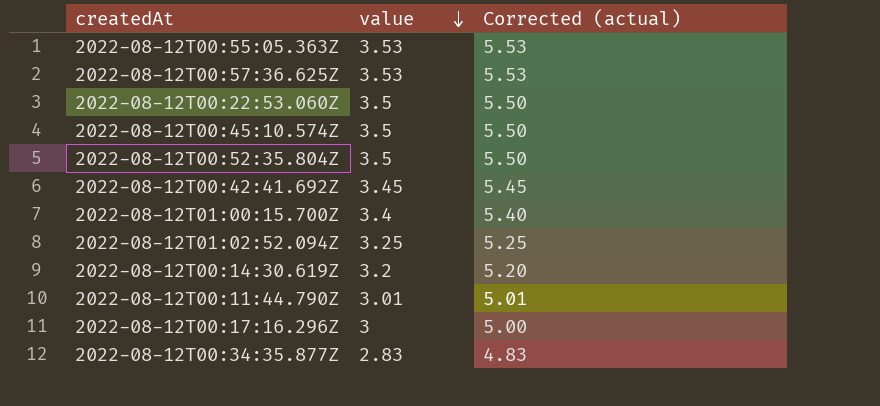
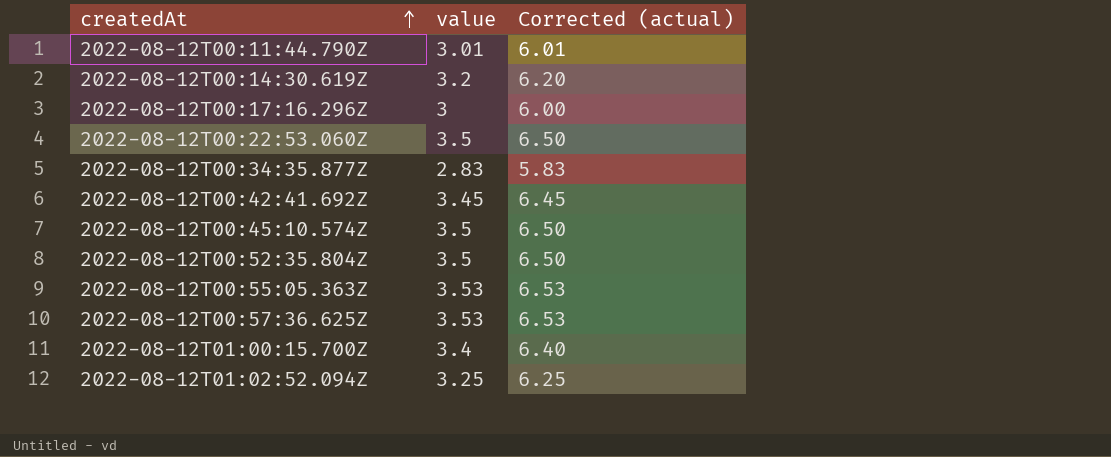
row order: value descending -> createdAt ascending
column Corrected (actual) | formula: [value] + 2 -> [value] + 3

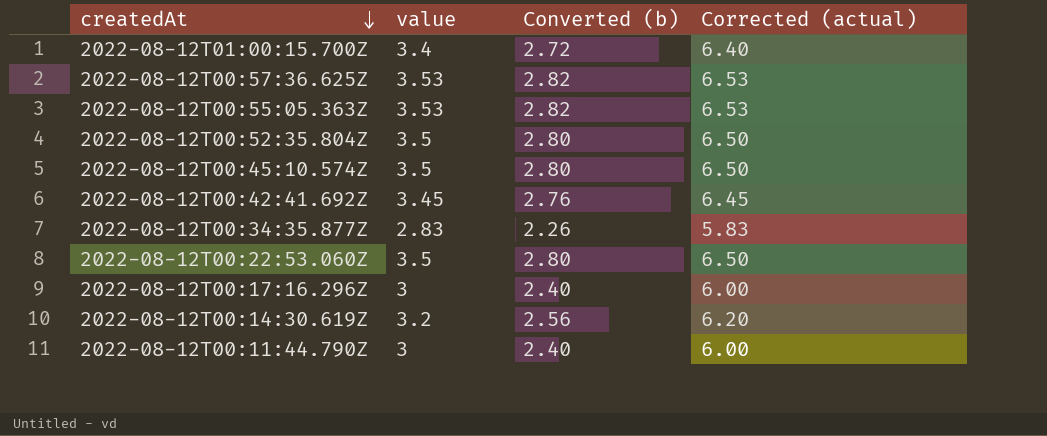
row order: createdAt ascending -> createdAt descending
column Converted (b) | formula: none -> [value] * 0.8
row 2022-08-12T01:02:52.094Z: 3.25 | 6.25 -> none
2022-08-12T00:11:44.790Z | value: 3.01 -> 3
2022-08-12T00:11:44.790Z | Corrected (actual): 6.01 -> 6.00

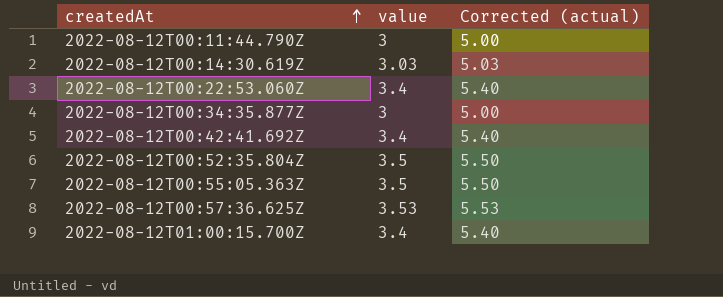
row order: createdAt descending -> createdAt ascending
column Converted (b) | formula: [value] * 0.8 -> none
column Corrected (actual) | formula: [value] + 3 -> [value] + 2
row 2022-08-12T00:45:10.574Z: 3.5 | 2.80 | 6.50 -> none
row 2022-08-12T00:17:16.296Z: 3 | 2.40 | 6.00 -> none
2022-08-12T00:14:30.619Z | value: 3.2 -> 3.03
2022-08-12T00:22:53.060Z | value: 3.5 -> 3.4
2022-08-12T00:34:35.877Z | value: 2.83 -> 3
2022-08-12T00:42:41.692Z | value: 3.45 -> 3.4
2022-08-12T00:55:05.363Z | value: 3.53 -> 3.5

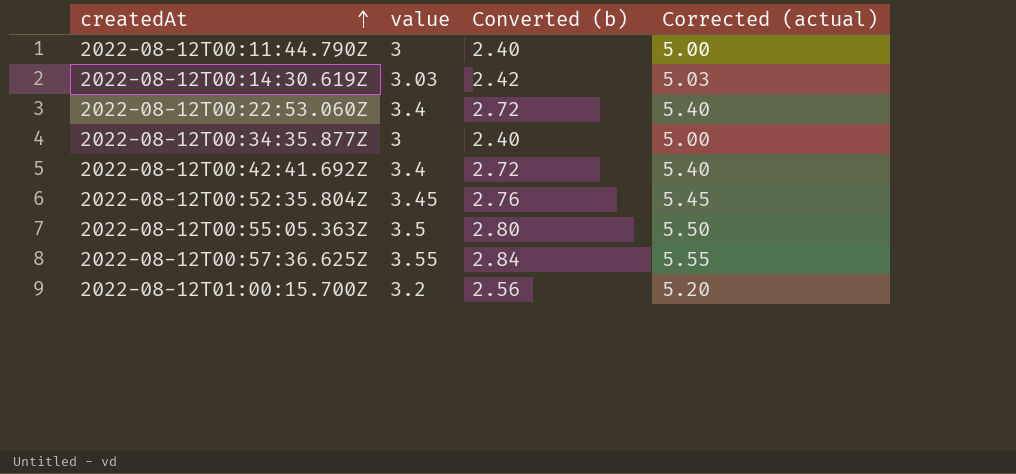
column Converted (b) | formula: none -> [value] * 0.8
2022-08-12T00:52:35.804Z | value: 3.5 -> 3.45
2022-08-12T00:52:35.804Z | Corrected (actual): 5.50 -> 5.45
2022-08-12T00:57:36.625Z | value: 3.53 -> 3.55
2022-08-12T00:57:36.625Z | Corrected (actual): 5.53 -> 5.55
2022-08-12T01:00:15.700Z | value: 3.4 -> 3.2
2022-08-12T01:00:15.700Z | Corrected (actual): 5.40 -> 5.20

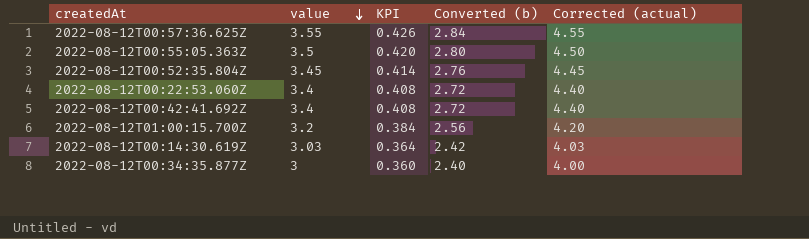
row order: createdAt ascending -> value descending
column KPI | formula: none -> [value] * 0.12
column Corrected (actual) | formula: [value] + 2 -> [value] + 1
row 2022-08-12T00:11:44.790Z: 3 | 2.40 | 5.00 -> none

